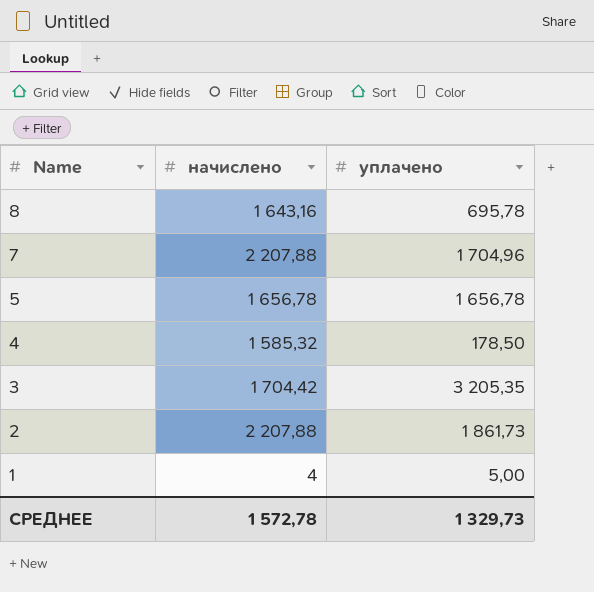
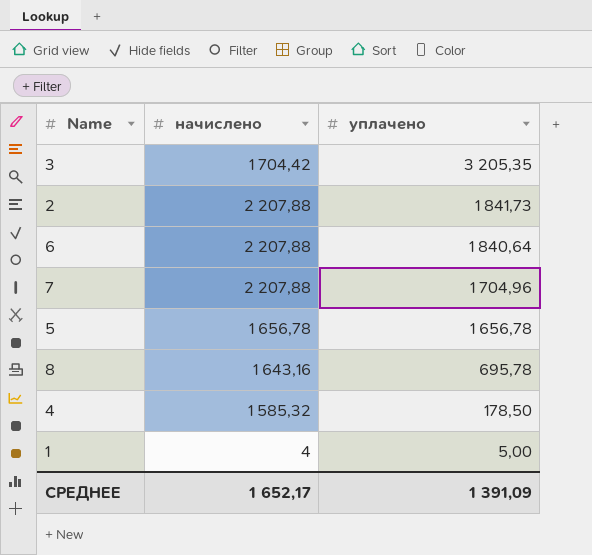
row order: Name descending -> уплачено descending
2 | уплачено: 1 861,73 -> 1 841,73
row 6: none -> 2 207,88 | 1 840,64
СРЕДНЕЕ | начислено: 1 572,78 -> 1 652,17
СРЕДНЕЕ | уплачено: 1 329,73 -> 1 391,09

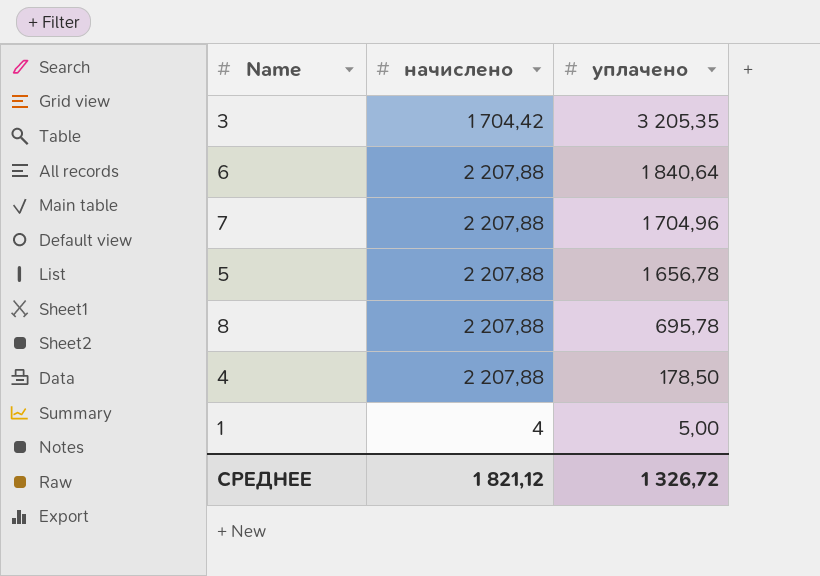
row 2: 2 207,88 | 1 841,73 -> none
5 | начислено: 1 656,78 -> 2 207,88
8 | начислено: 1 643,16 -> 2 207,88
4 | начислено: 1 585,32 -> 2 207,88
СРЕДНЕЕ | начислено: 1 652,17 -> 1 821,12
СРЕДНЕЕ | уплачено: 1 391,09 -> 1 326,72

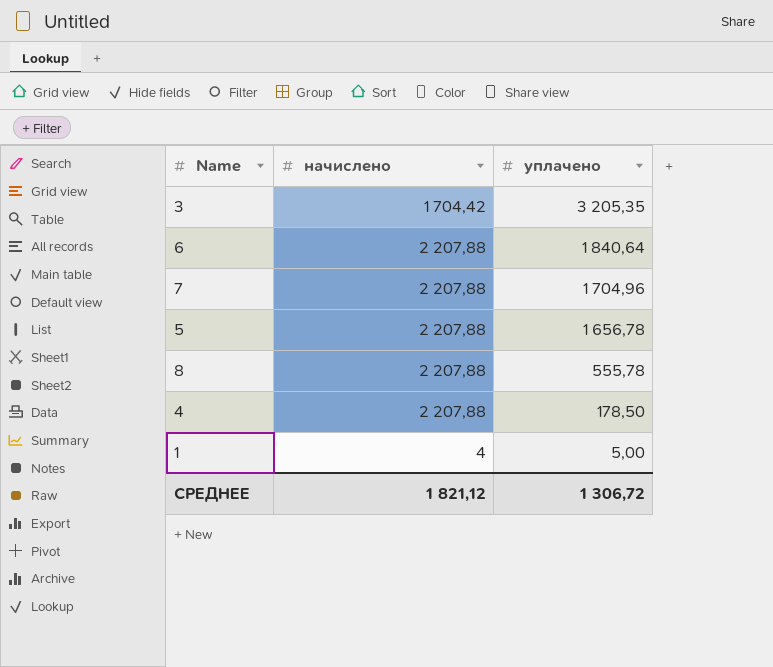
8 | уплачено: 695,78 -> 555,78
СРЕДНЕЕ | уплачено: 1 326,72 -> 1 306,72

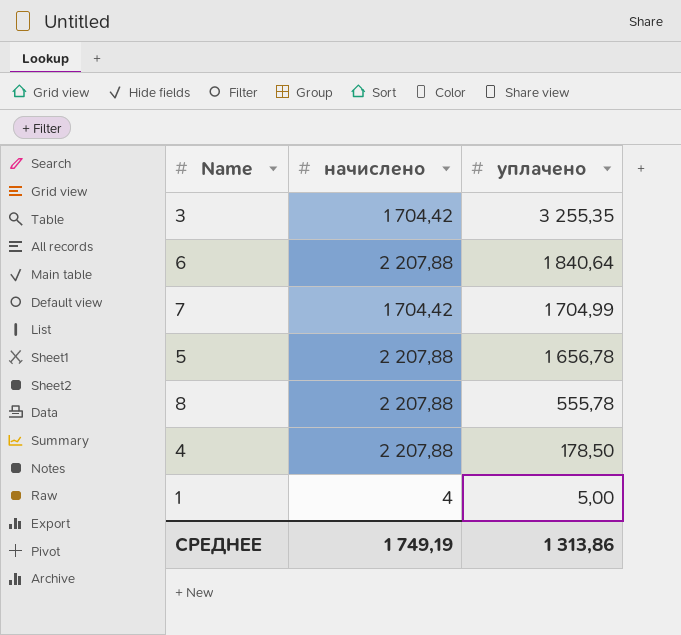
3 | уплачено: 3 205,35 -> 3 255,35
7 | начислено: 2 207,88 -> 1 704,42
7 | уплачено: 1 704,96 -> 1 704,99
СРЕДНЕЕ | начислено: 1 821,12 -> 1 749,19
СРЕДНЕЕ | уплачено: 1 306,72 -> 1 313,86

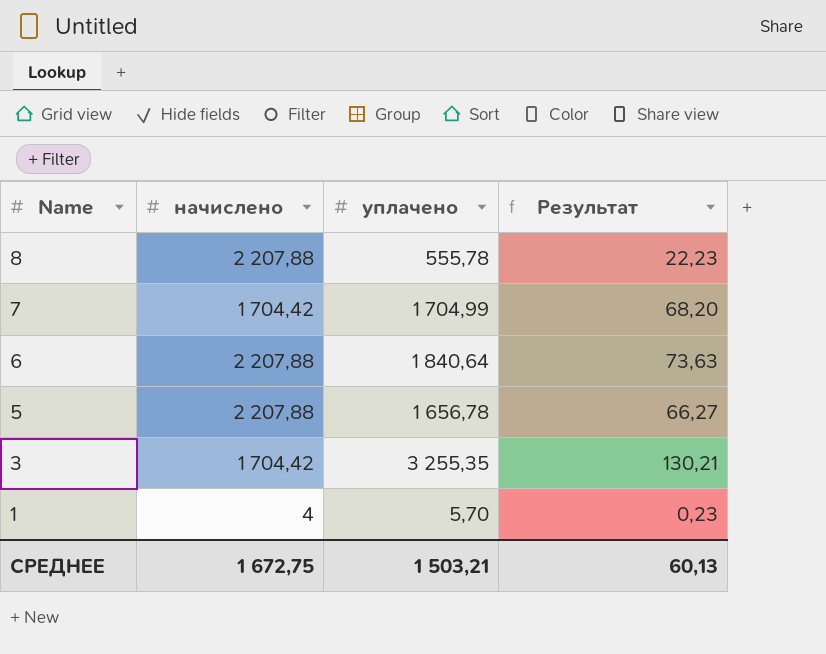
row order: уплачено descending -> Name descending
column Результат | formula: none -> [уплачено] * 0,04
row 4: 2 207,88 | 178,50 -> none
1 | уплачено: 5,00 -> 5,70
СРЕДНЕЕ | начислено: 1 749,19 -> 1 672,75
СРЕДНЕЕ | уплачено: 1 313,86 -> 1 503,21

